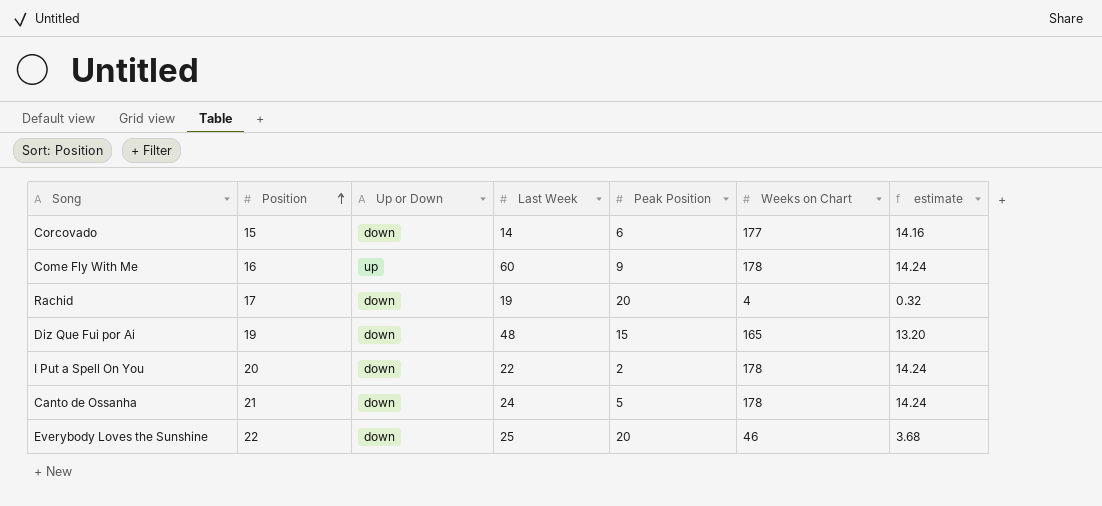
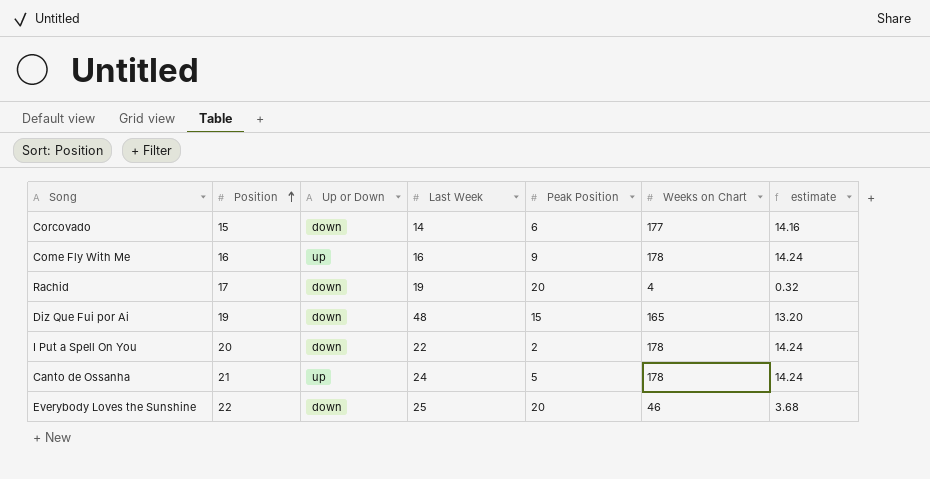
Come Fly With Me | Last Week: 60 -> 16
Canto de Ossanha | Up or Down: down -> up

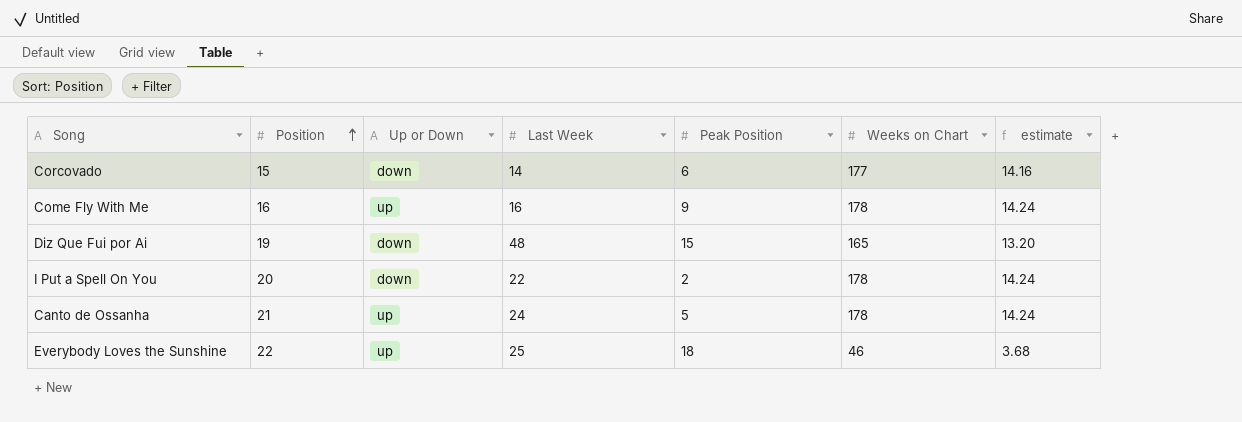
row Rachid: 17 | down | 19 | 20 | 4 | 0.32 -> none
Everybody Loves the Sunshine | Up or Down: down -> up
Everybody Loves the Sunshine | Peak Position: 20 -> 18

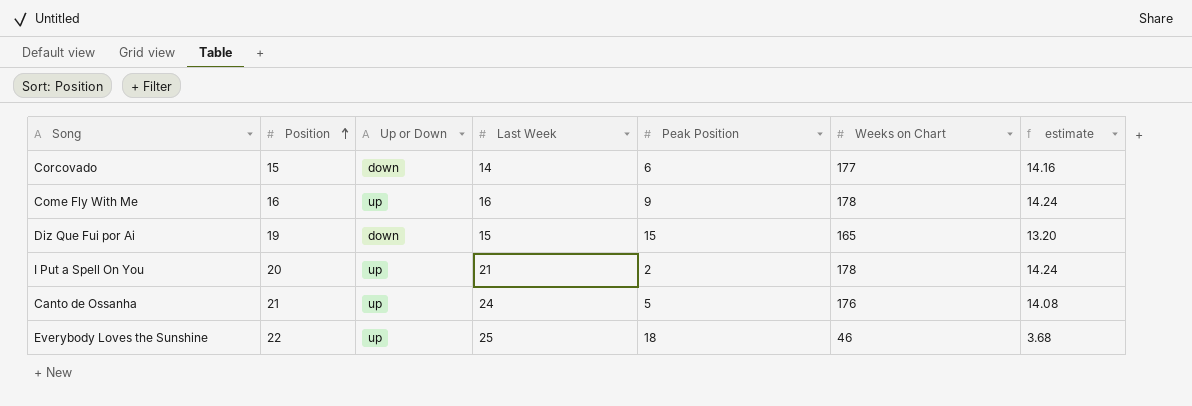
Diz Que Fui por Ai | Last Week: 48 -> 15
I Put a Spell On You | Up or Down: down -> up
I Put a Spell On You | Last Week: 22 -> 21
Canto de Ossanha | Weeks on Chart: 178 -> 176
Canto de Ossanha | estimate: 14.24 -> 14.08

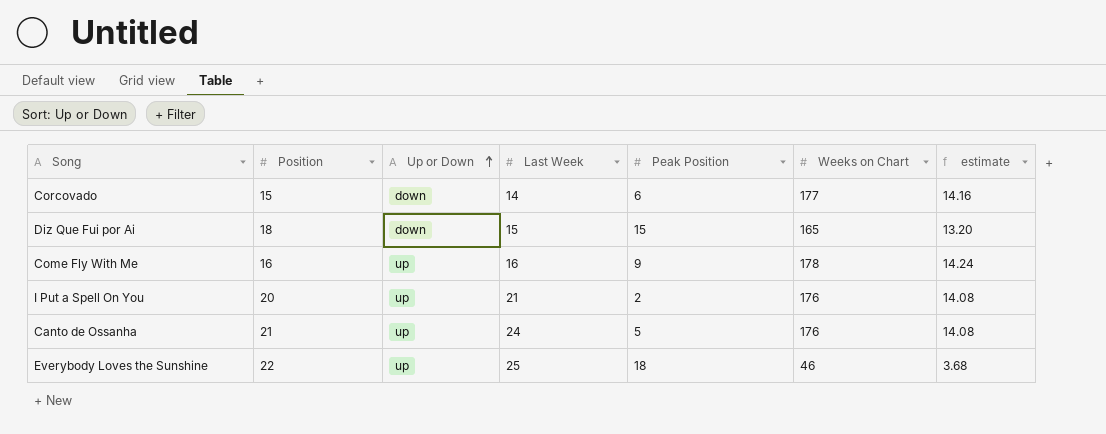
row order: Position ascending -> Up or Down ascending
Diz Que Fui por Ai | Position: 19 -> 18
I Put a Spell On You | Weeks on Chart: 178 -> 176
I Put a Spell On You | estimate: 14.24 -> 14.08

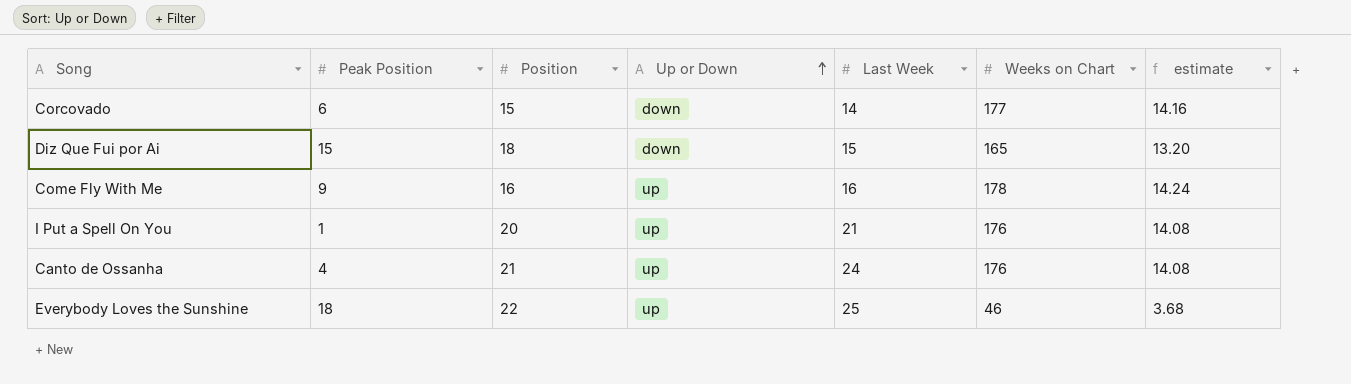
column Peak Position | position: 5 -> 2
I Put a Spell On You | Peak Position: 2 -> 1
Canto de Ossanha | Peak Position: 5 -> 4

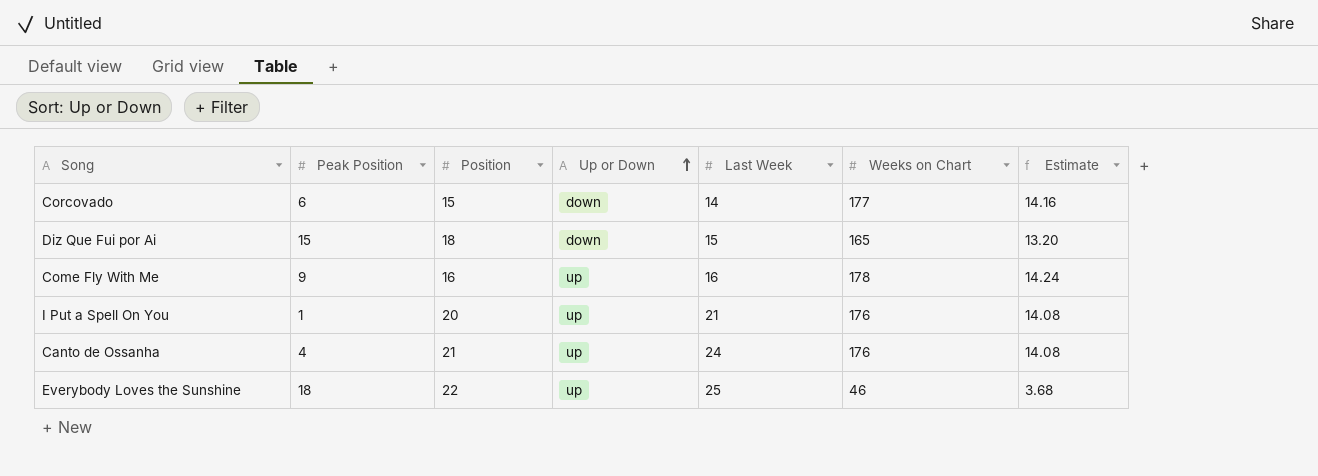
column name: estimate -> Estimate

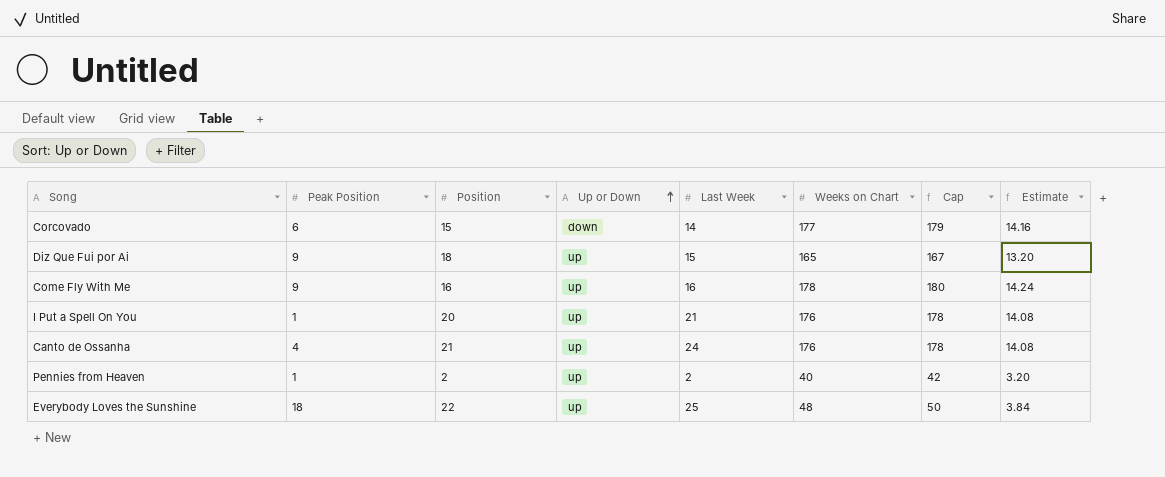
column Cap | formula: none -> [Weeks on Chart] + 2
Diz Que Fui por Ai | Peak Position: 15 -> 9
Diz Que Fui por Ai | Up or Down: down -> up
row Pennies from Heaven: none -> 1 | 2 | up | 2 | 40 | 42 | 3.20
Everybody Loves the Sunshine | Weeks on Chart: 46 -> 48
Everybody Loves the Sunshine | Estimate: 3.68 -> 3.84

